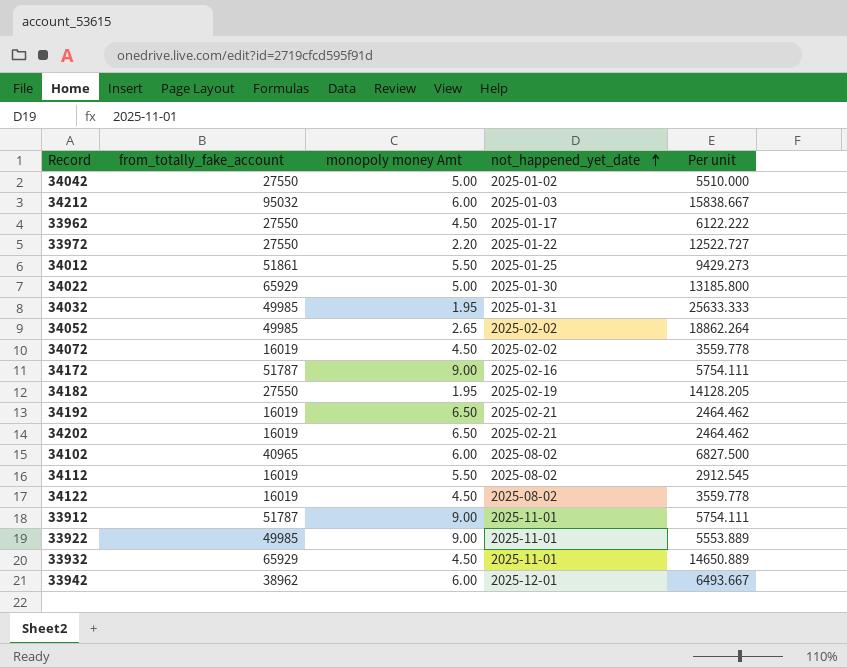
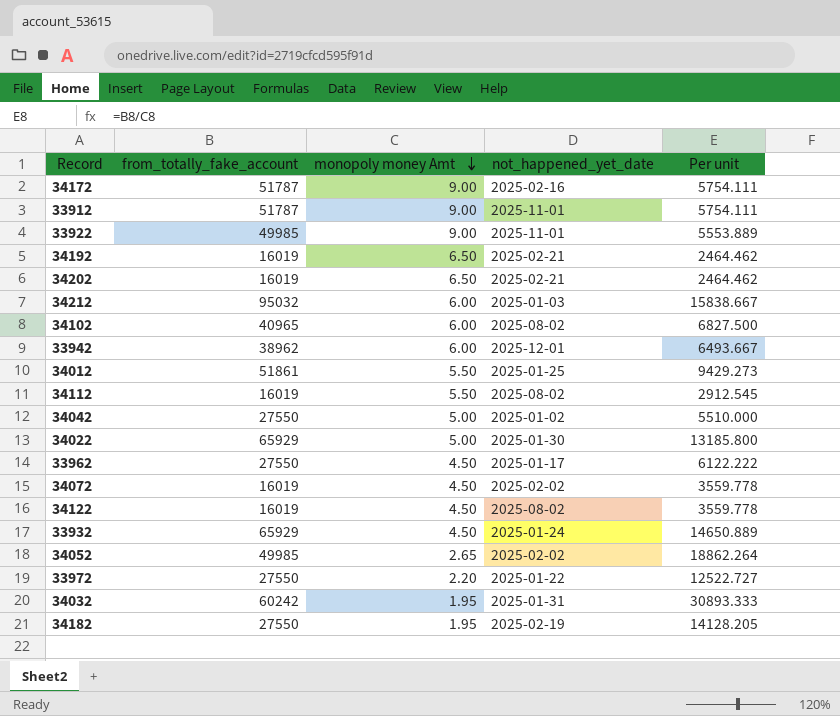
row order: not_happened_yet_date ascending -> monopoly money Amt descending
33932 | not_happened_yet_date: 2025-11-01 -> 2025-01-24
34032 | from_totally_fake_account: 49985 -> 60242
34032 | Per unit: 25633.333 -> 30893.333

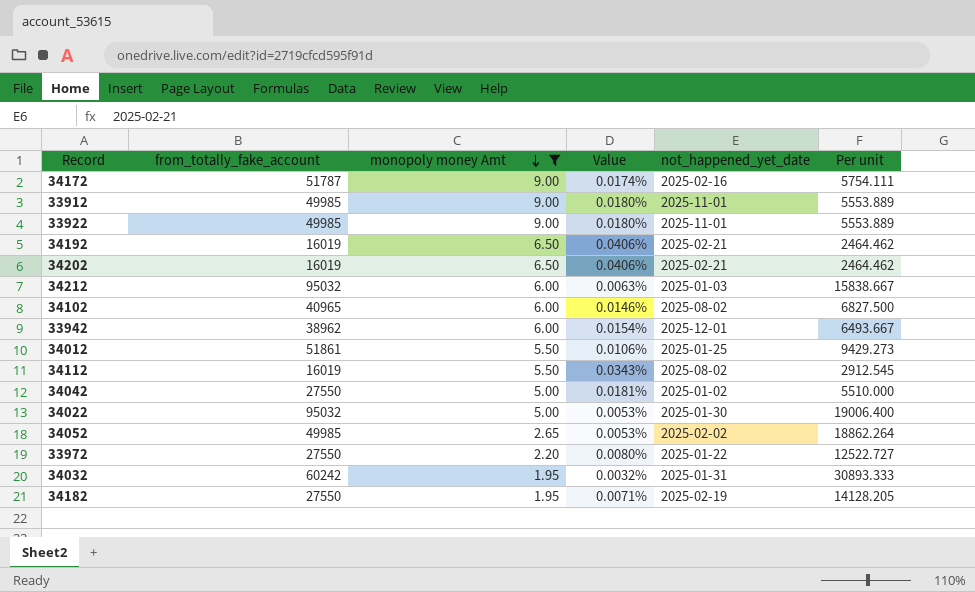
filter: none -> monopoly money Amt != 4.50
column Value | formula: none -> [monopoly money Amt] / [from_totally_fake_account]
33912 | from_totally_fake_account: 51787 -> 49985
33912 | Per unit: 5754.111 -> 5553.889
34022 | from_totally_fake_account: 65929 -> 95032
34022 | Per unit: 13185.800 -> 19006.400

